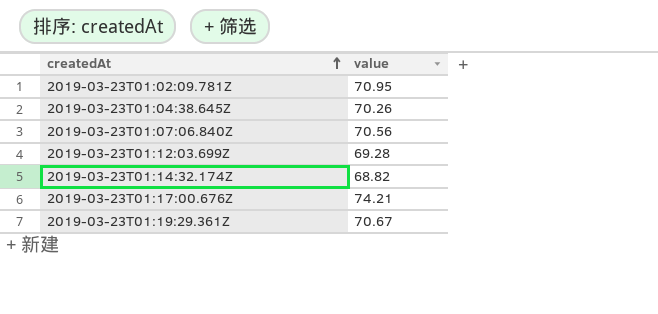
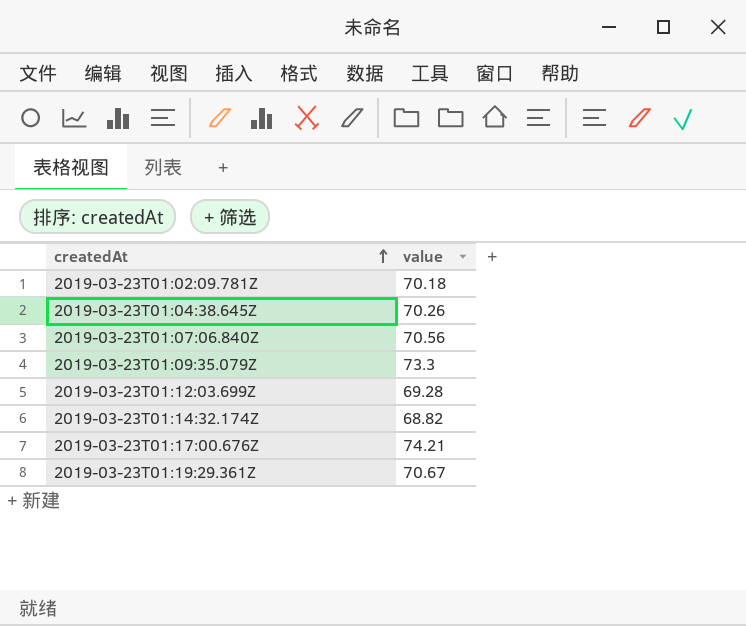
2019-03-23T01:02:09.781Z | value: 70.95 -> 70.18
row 2019-03-23T01:09:35.079Z: none -> 73.3

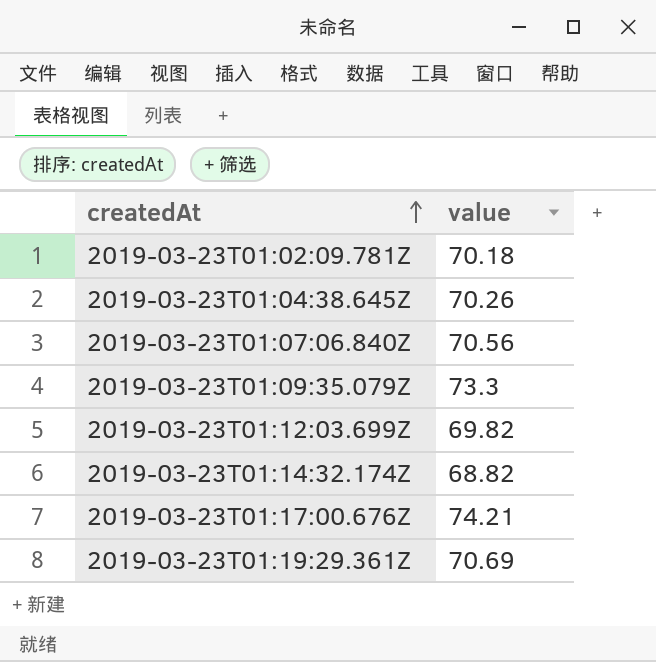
2019-03-23T01:12:03.699Z | value: 69.28 -> 69.82
2019-03-23T01:19:29.361Z | value: 70.67 -> 70.69

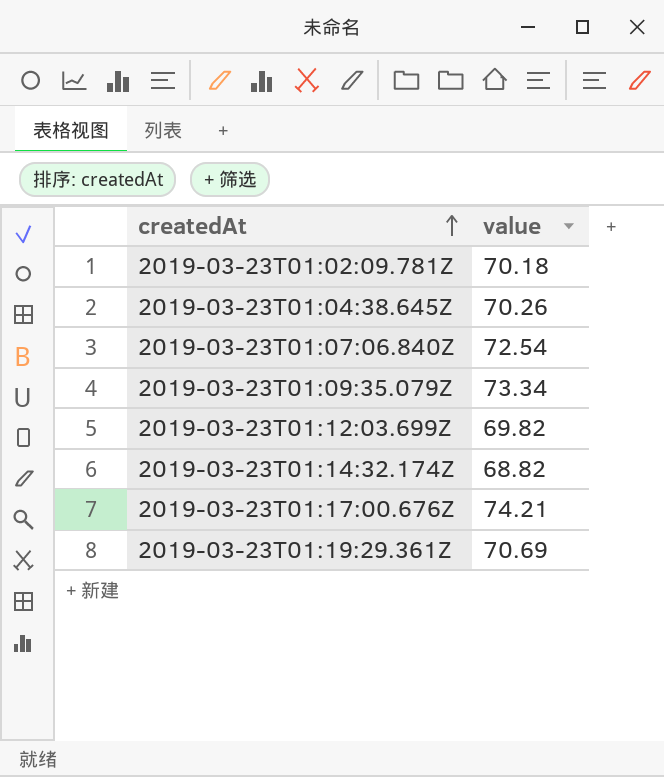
2019-03-23T01:07:06.840Z | value: 70.56 -> 72.54
2019-03-23T01:09:35.079Z | value: 73.3 -> 73.34

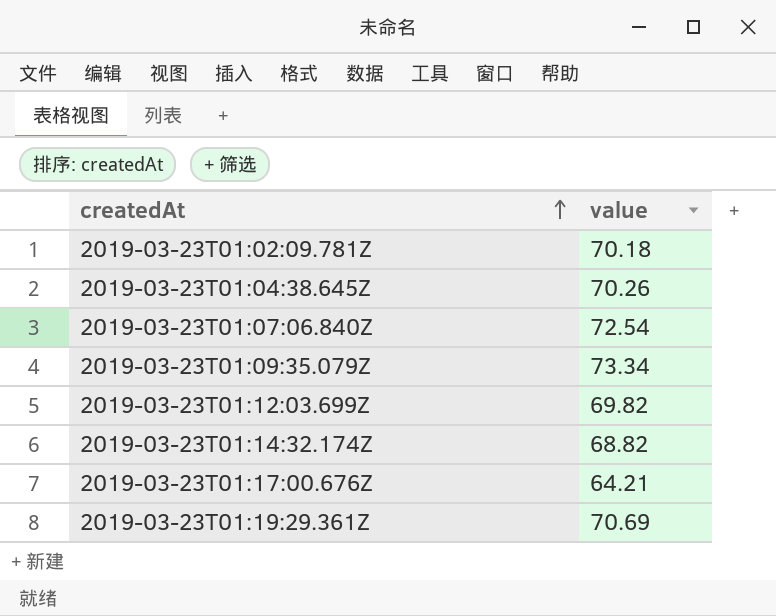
2019-03-23T01:17:00.676Z | value: 74.21 -> 64.21

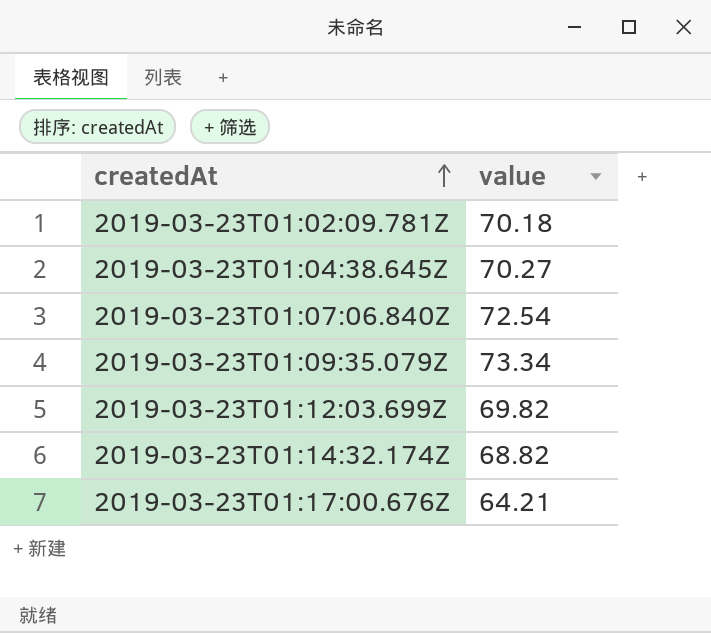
row 2019-03-23T01:19:29.361Z: 70.69 -> none
2019-03-23T01:04:38.645Z | value: 70.26 -> 70.27

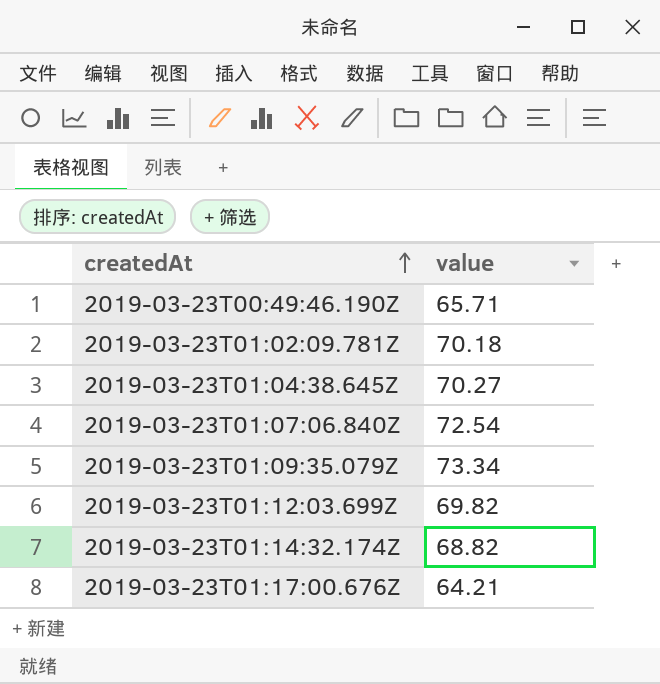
row 2019-03-23T00:49:46.190Z: none -> 65.71

